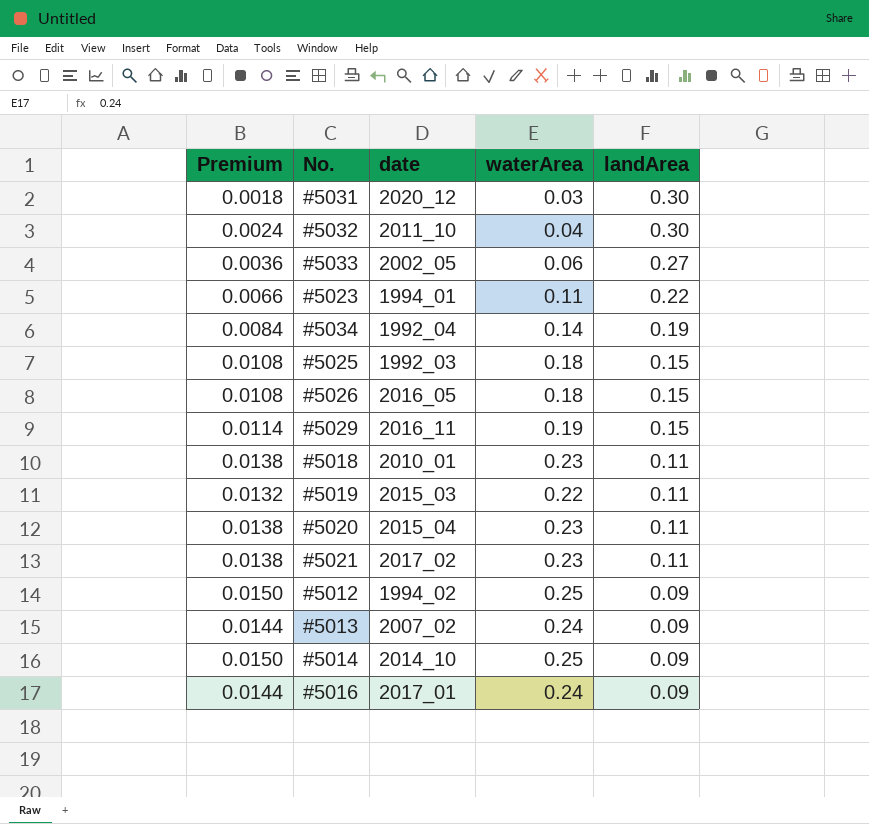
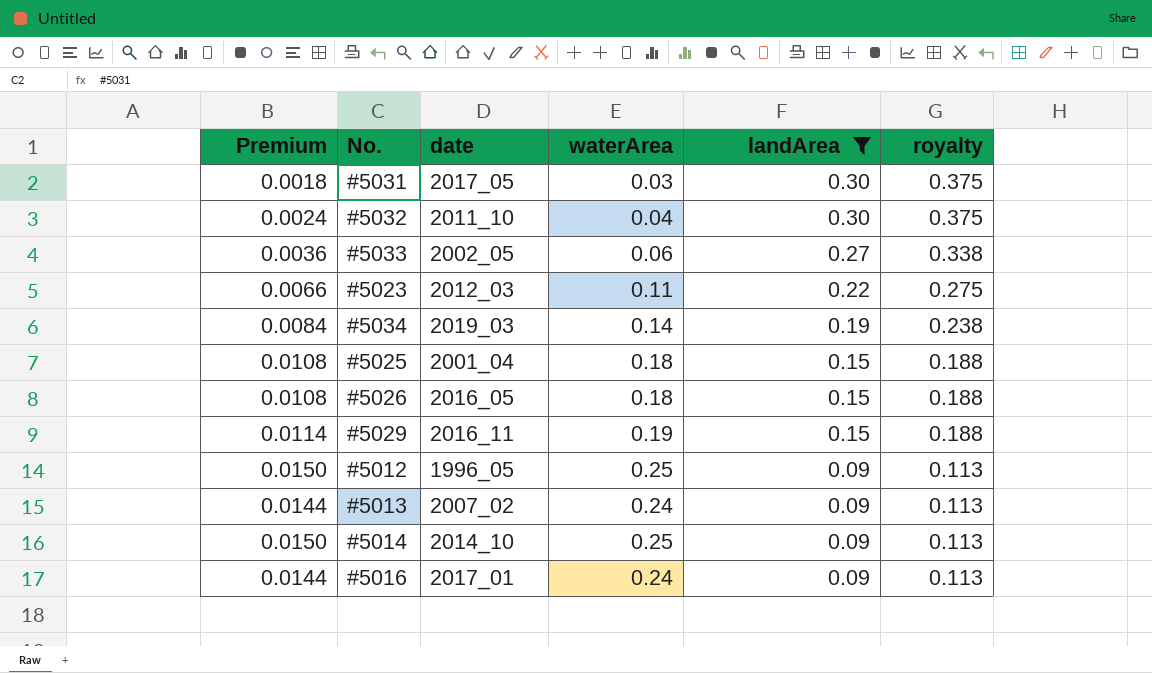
filter: none -> landArea != 0.11
column royalty | formula: none -> [landArea] * 1.25
#5031 | date: 2020_12 -> 2017_05
#5023 | date: 1994_01 -> 2012_03
#5034 | date: 1992_04 -> 2019_03
#5025 | date: 1992_03 -> 2001_04
#5012 | date: 1994_02 -> 1996_05

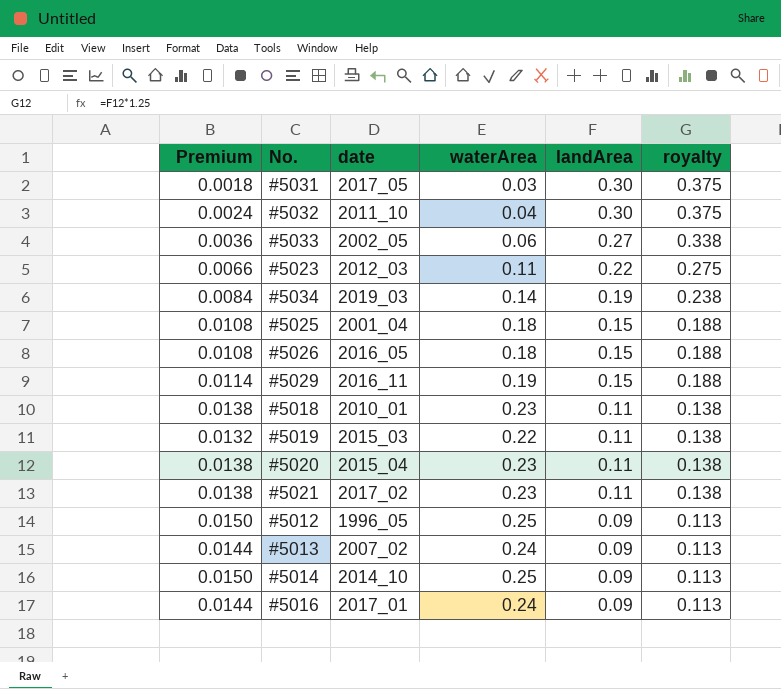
filter: landArea != 0.11 -> none

